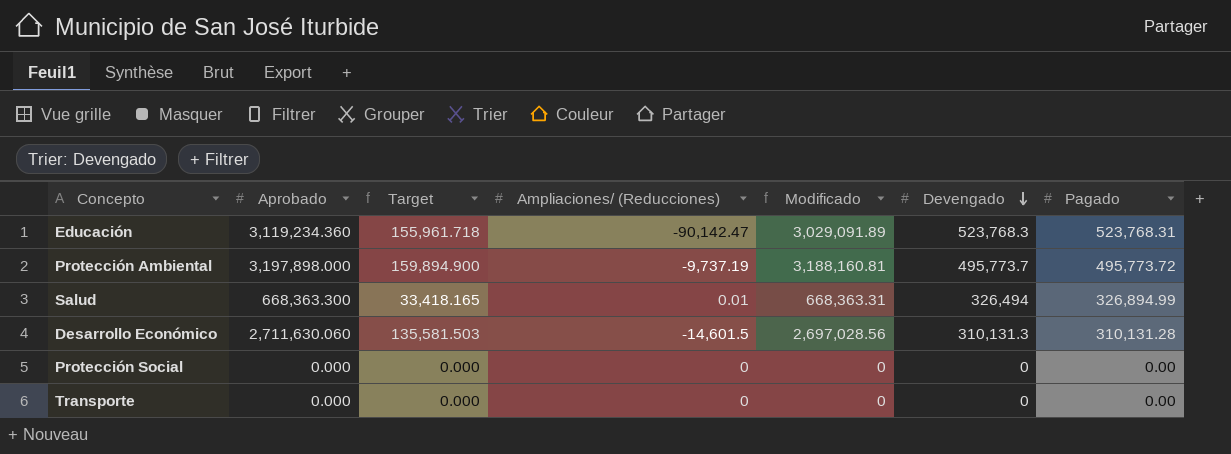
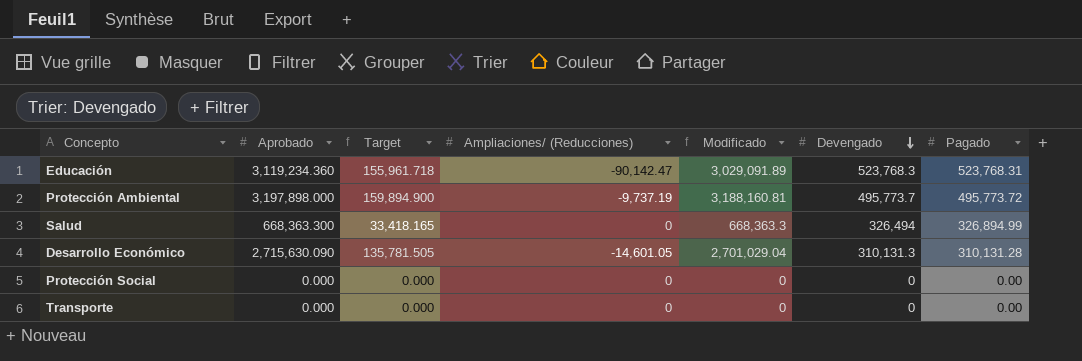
Salud | Ampliaciones/ (Reducciones): 0.01 -> 0
Salud | Modificado: 668,363.31 -> 668,363.3
Desarrollo Económico | Aprobado: 2,711,630.060 -> 2,715,630.090
Desarrollo Económico | Target: 135,581.503 -> 135,781.505
Desarrollo Económico | Ampliaciones/ (Reducciones): -14,601.5 -> -14,601.05
Desarrollo Económico | Modificado: 2,697,028.56 -> 2,701,029.04

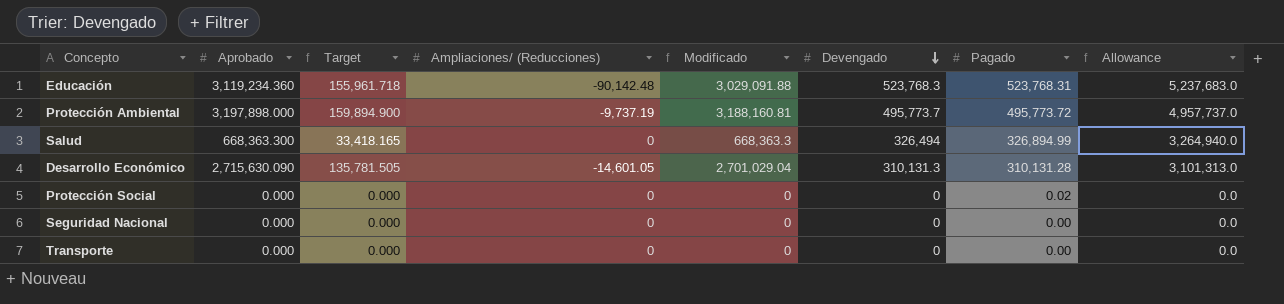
column Allowance | formula: none -> [Devengado] * 10
Educación | Ampliaciones/ (Reducciones): -90,142.47 -> -90,142.48
Educación | Modificado: 3,029,091.89 -> 3,029,091.88
Protección Social | Pagado: 0.00 -> 0.02
row Seguridad Nacional: none -> 0.000 | 0.000 | 0 | 0 | 0 | 0.00 | 0.0

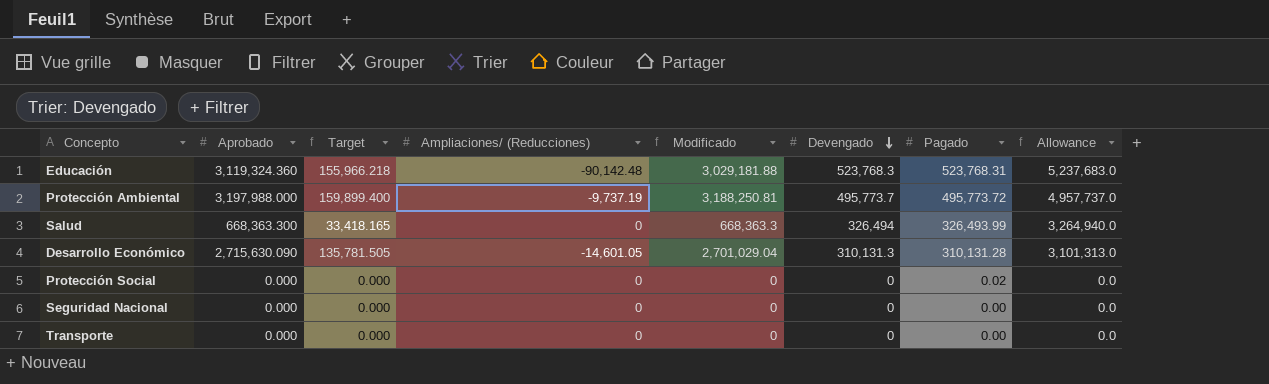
Educación | Aprobado: 3,119,234.360 -> 3,119,324.360
Educación | Target: 155,961.718 -> 155,966.218
Educación | Modificado: 3,029,091.88 -> 3,029,181.88
Protección Ambiental | Aprobado: 3,197,898.000 -> 3,197,988.000
Protección Ambiental | Target: 159,894.900 -> 159,899.400
Protección Ambiental | Modificado: 3,188,160.81 -> 3,188,250.81
Salud | Pagado: 326,894.99 -> 326,493.99

